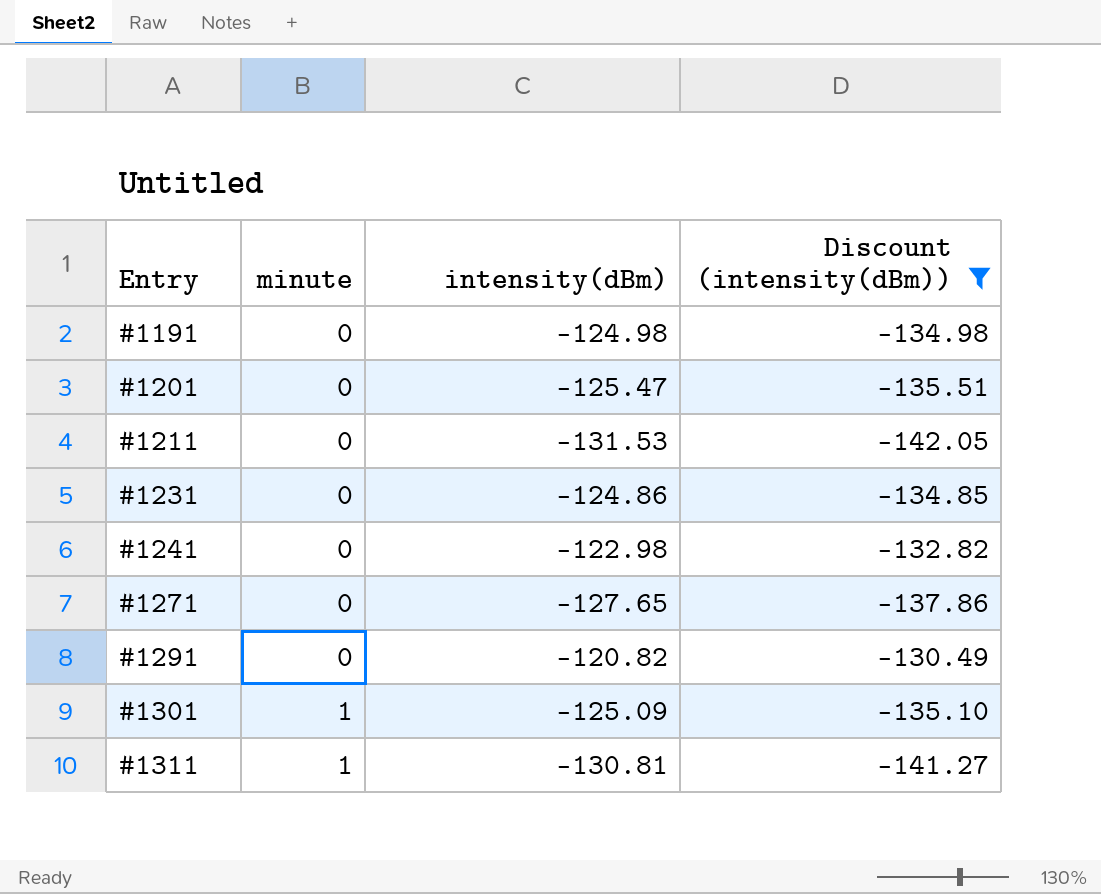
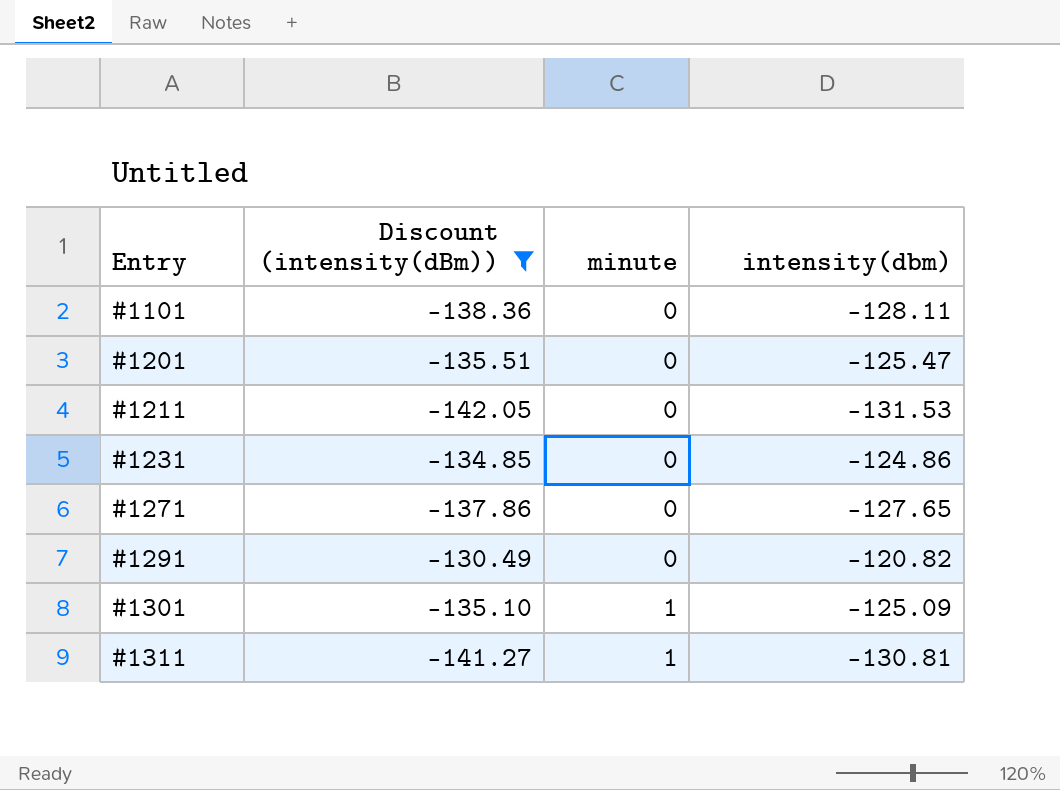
column Discount (intensity(dBm)) | position: 4 -> 2
column name: intensity(dBm) -> intensity(dbm)
row #1191: 0 | -124.98 | -134.98 -> none
row #1241: 0 | -122.98 | -132.82 -> none
row #1101: none -> -138.36 | 0 | -128.11

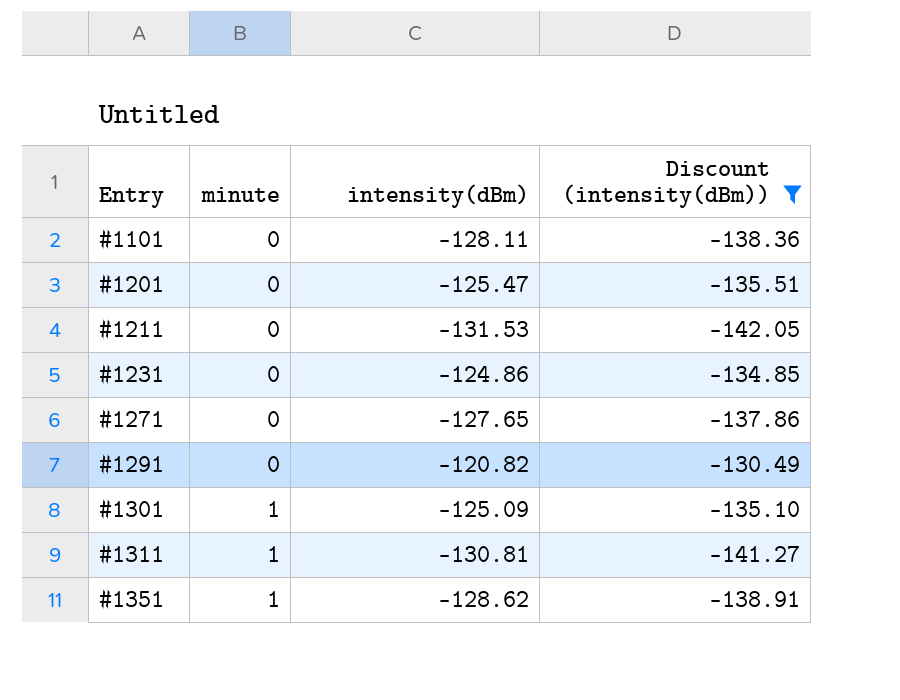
column name: intensity(dbm) -> intensity(dBm)
column Discount (intensity(dBm)) | position: 2 -> 4
row #1351: none -> 1 | -128.62 | -138.91

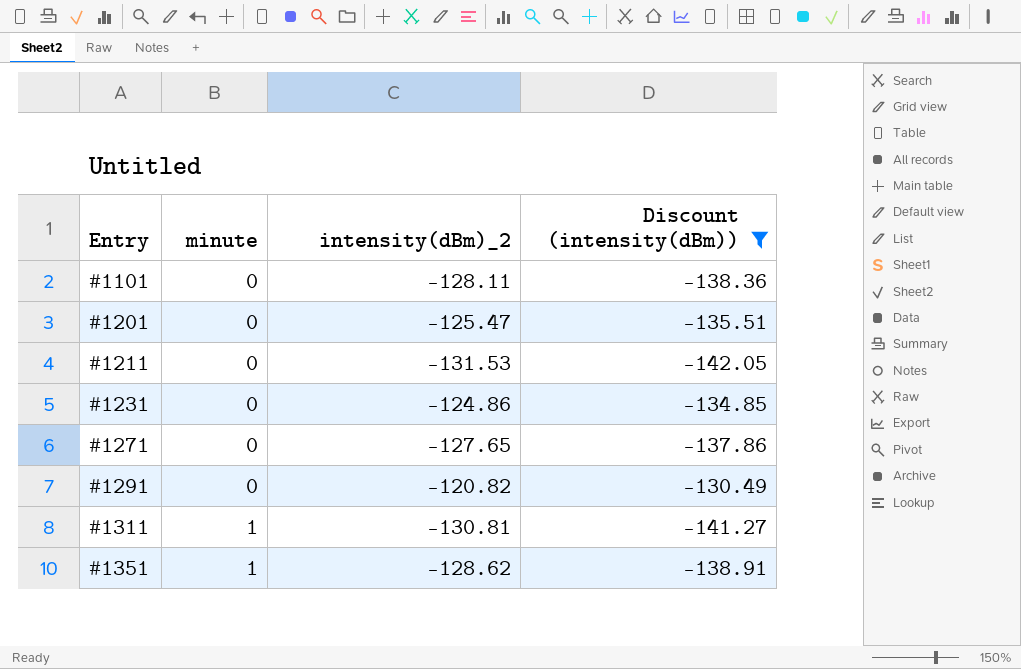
column name: intensity(dBm) -> intensity(dBm)_2
row #1301: 1 | -125.09 | -135.10 -> none

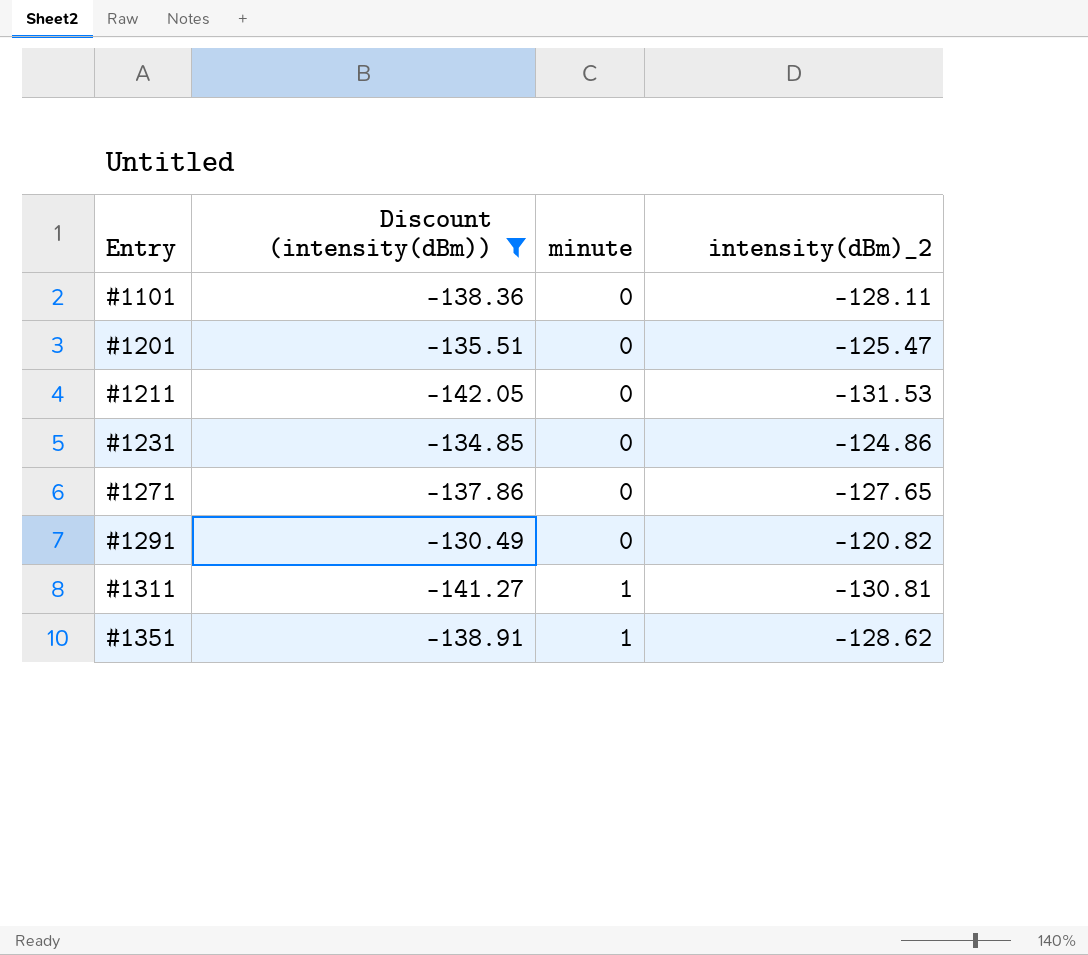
column Discount (intensity(dBm)) | position: 4 -> 2

